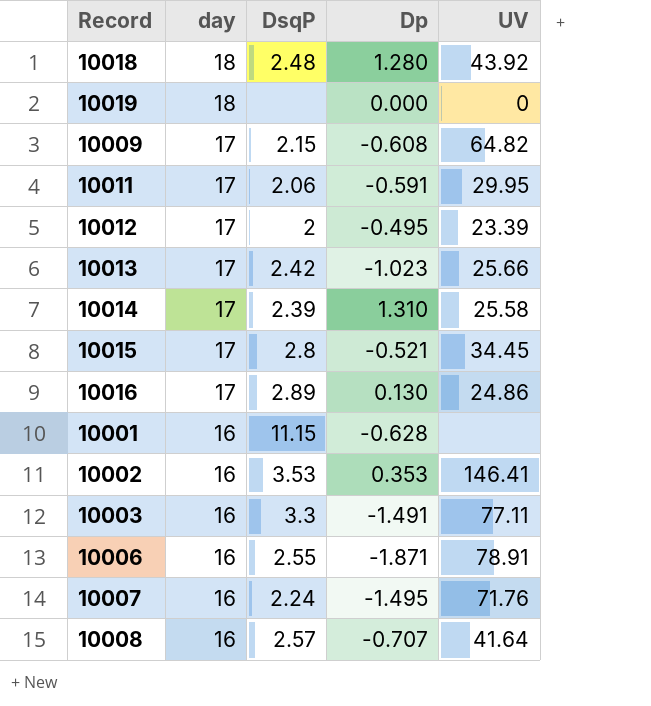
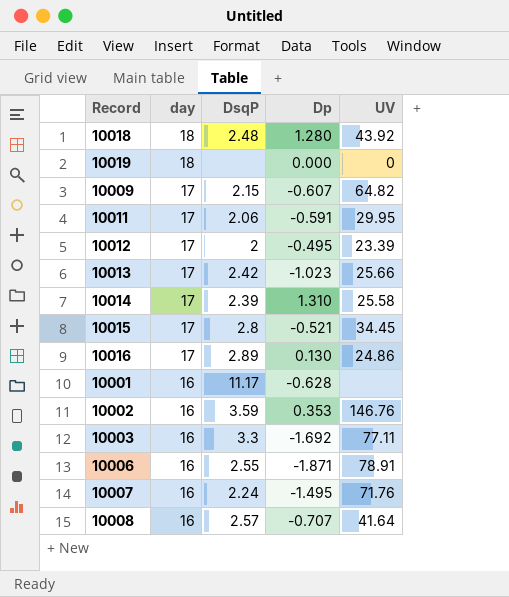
10009 | Dp: -0.608 -> -0.607
10001 | DsqP: 11.15 -> 11.17
10002 | DsqP: 3.53 -> 3.59
10002 | UV: 146.41 -> 146.76
10003 | Dp: -1.491 -> -1.692

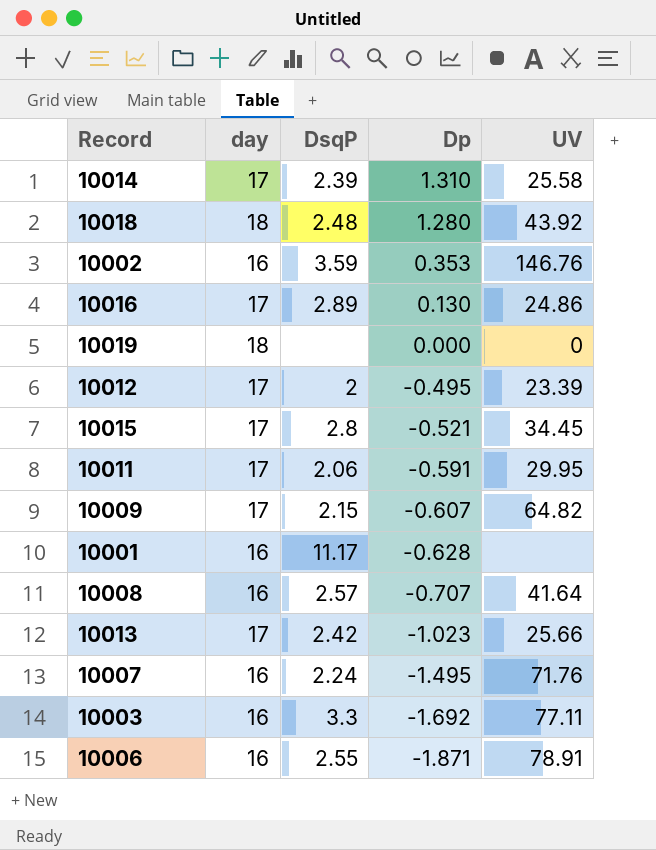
row order: day descending -> Dp descending

